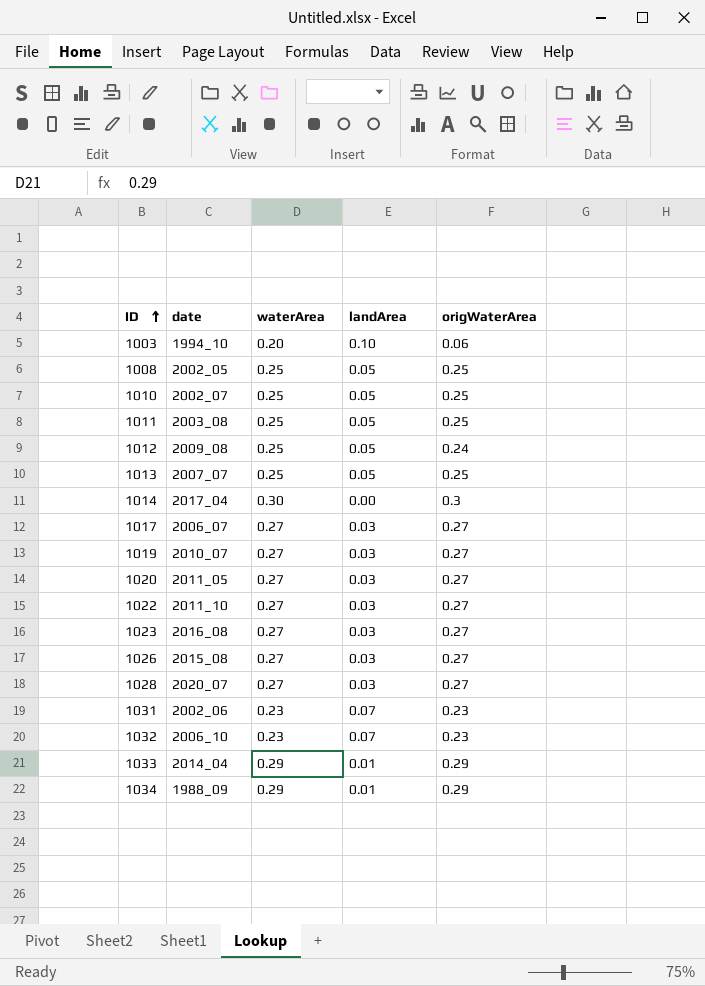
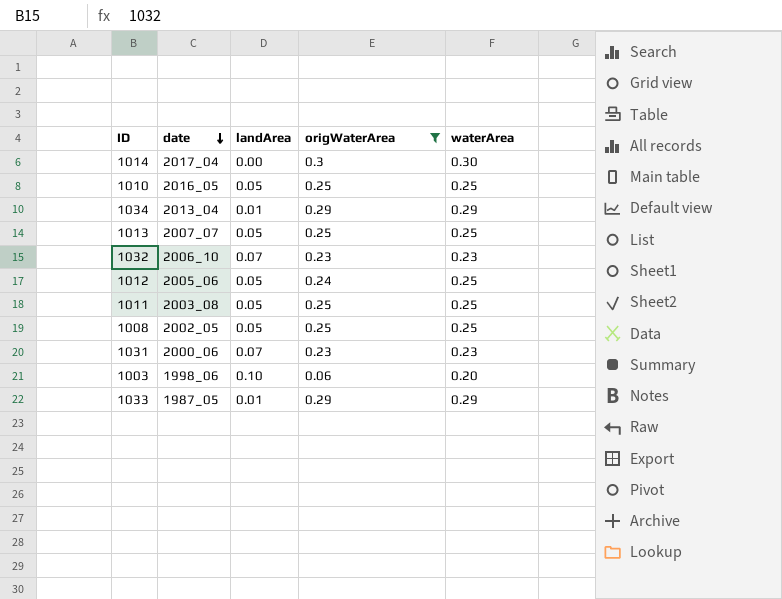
filter: none -> origWaterArea != 0.27
row order: ID ascending -> date descending
column waterArea | position: 3 -> 5
1010 | date: 2002_07 -> 2016_05
1034 | date: 1988_09 -> 2013_04
1012 | date: 2009_08 -> 2005_06
1031 | date: 2002_06 -> 2000_06
1003 | date: 1994_10 -> 1998_06
1033 | date: 2014_04 -> 1987_05

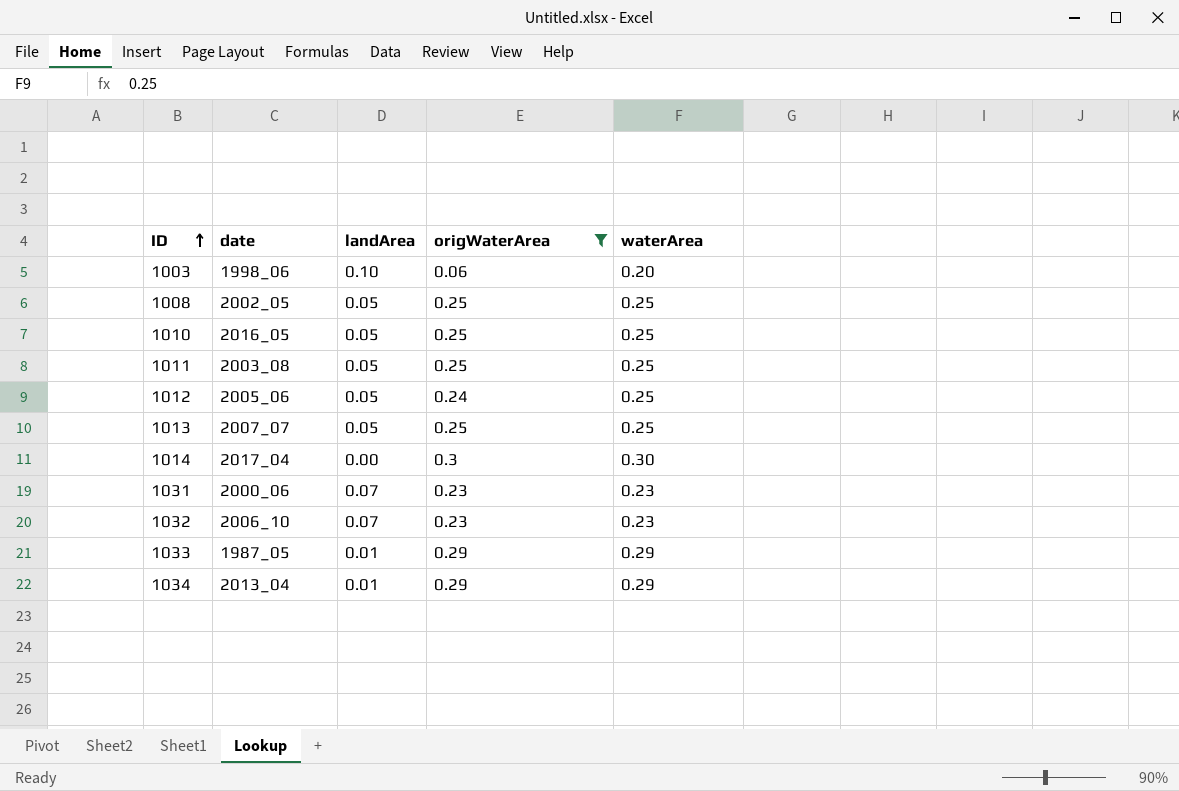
row order: date descending -> ID ascending

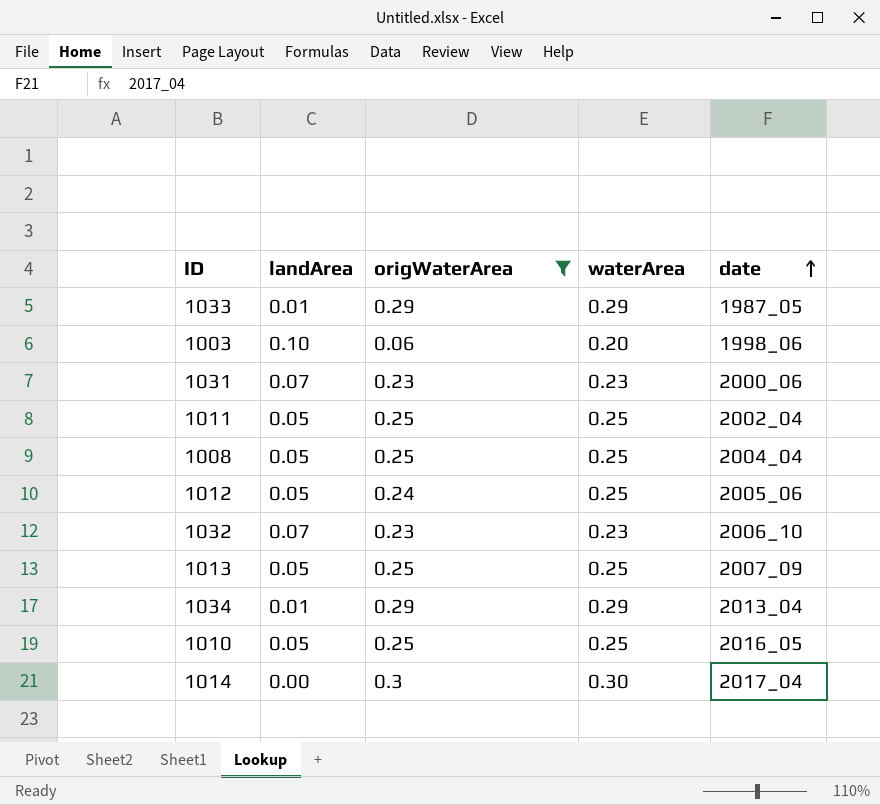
row order: ID ascending -> date ascending
column date | position: 2 -> 5
1011 | date: 2003_08 -> 2002_04
1008 | date: 2002_05 -> 2004_04
1013 | date: 2007_07 -> 2007_09

